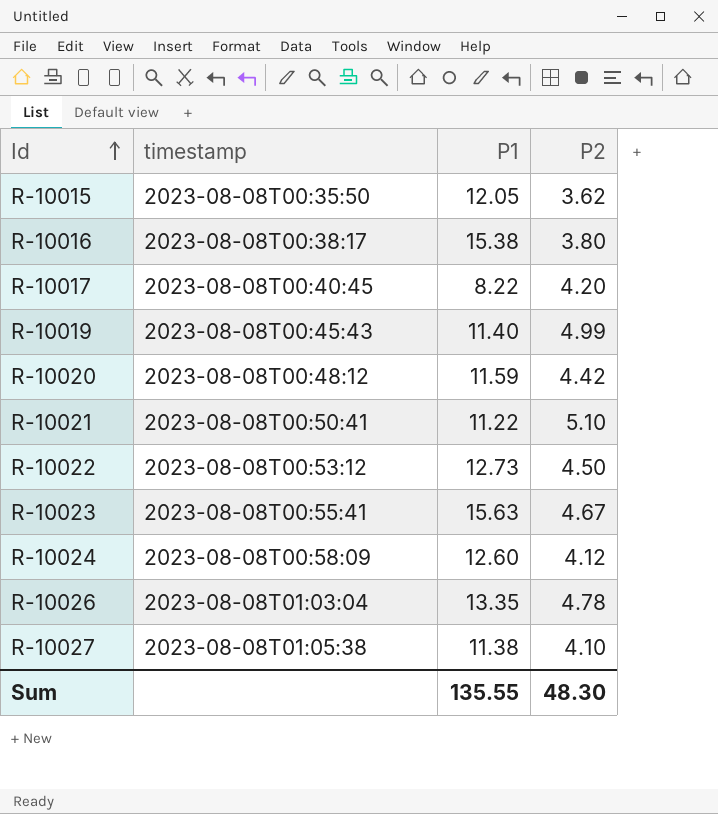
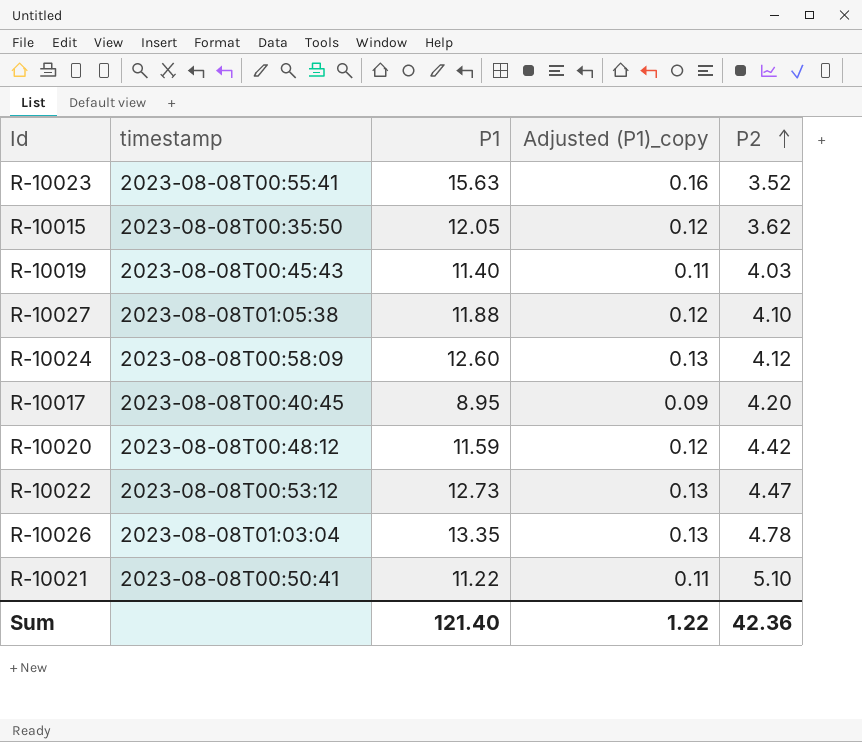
row order: Id ascending -> P2 ascending
column Adjusted (P1)_copy | formula: none -> [P1] * 0.01
row R-10016: 2023-08-08T00:38:17 | 15.38 | 3.80 -> none
R-10023 | P2: 4.67 -> 3.52
R-10019 | P2: 4.99 -> 4.03
R-10027 | P1: 11.38 -> 11.88
R-10017 | P1: 8.22 -> 8.95
R-10022 | P2: 4.50 -> 4.47
Sum | P1: 135.55 -> 121.40
Sum | P2: 48.30 -> 42.36

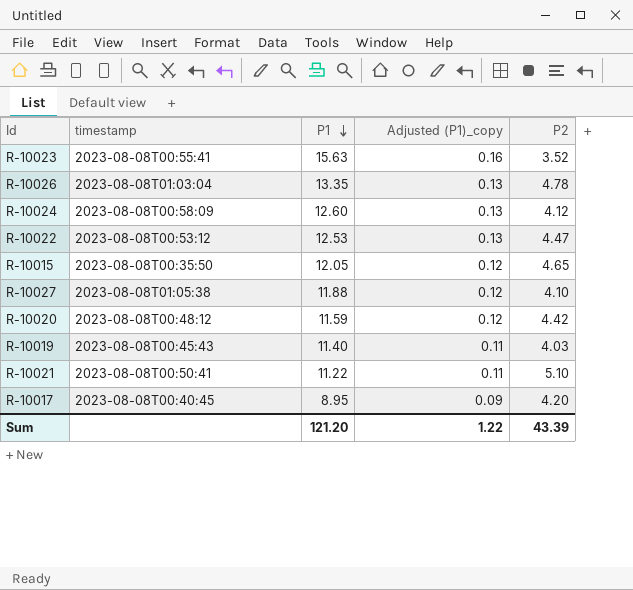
row order: P2 ascending -> P1 descending
R-10022 | P1: 12.73 -> 12.53
R-10015 | P2: 3.62 -> 4.65
Sum | P1: 121.40 -> 121.20
Sum | P2: 42.36 -> 43.39

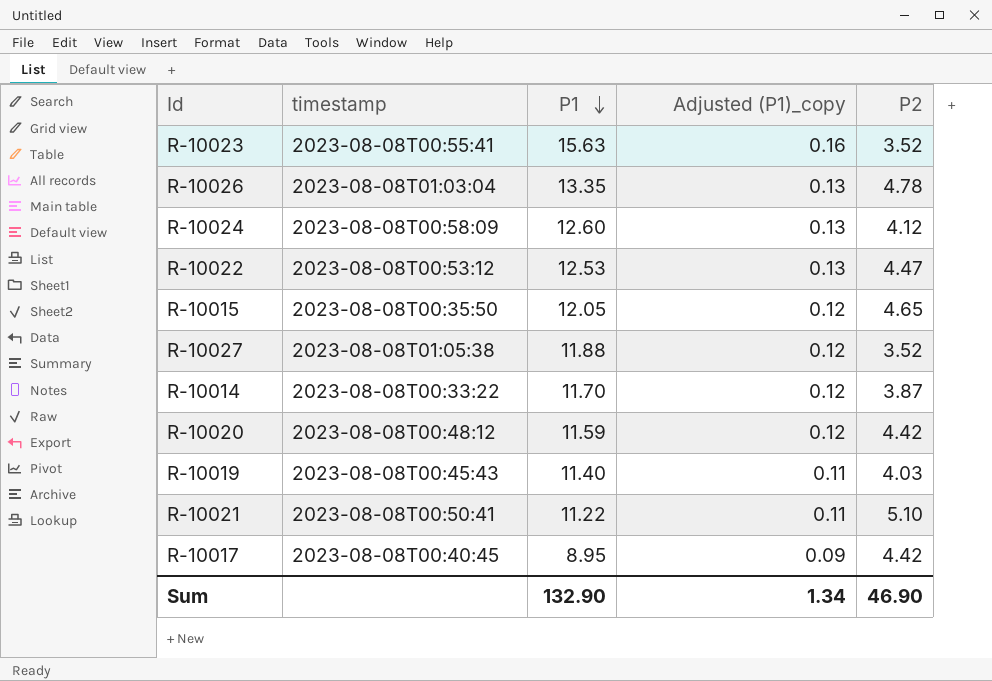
R-10027 | P2: 4.10 -> 3.52
row R-10014: none -> 2023-08-08T00:33:22 | 11.70 | 0.12 | 3.87
R-10017 | P2: 4.20 -> 4.42
Sum | P1: 121.20 -> 132.90
Sum | Adjusted (P1)_copy: 1.22 -> 1.34
Sum | P2: 43.39 -> 46.90

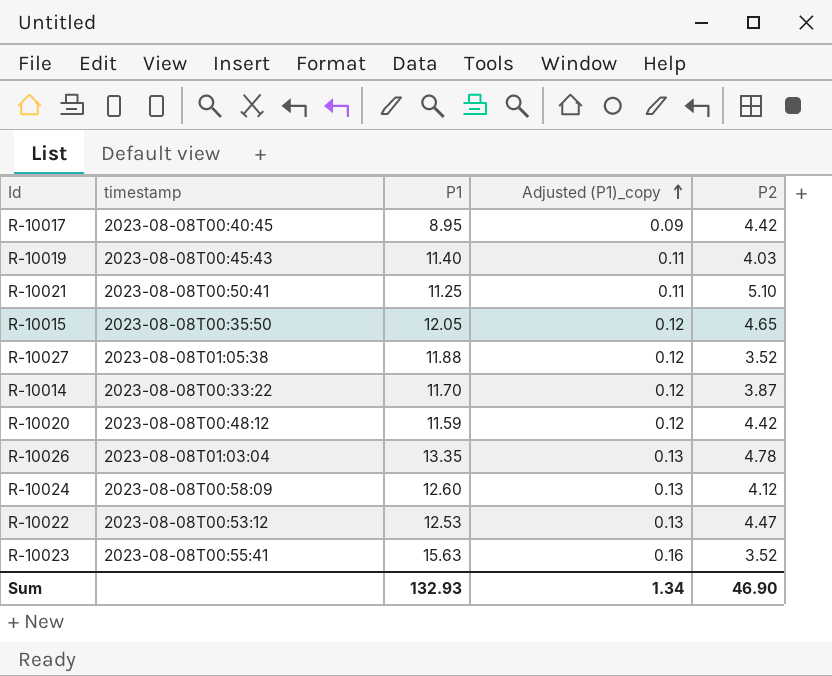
row order: P1 descending -> Adjusted (P1)_copy ascending
R-10021 | P1: 11.22 -> 11.25
Sum | P1: 132.90 -> 132.93

